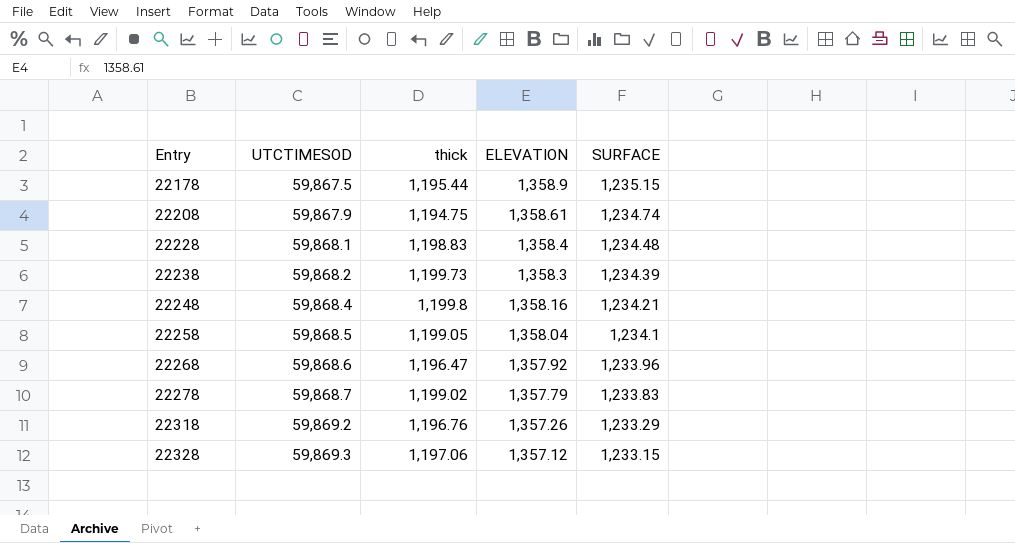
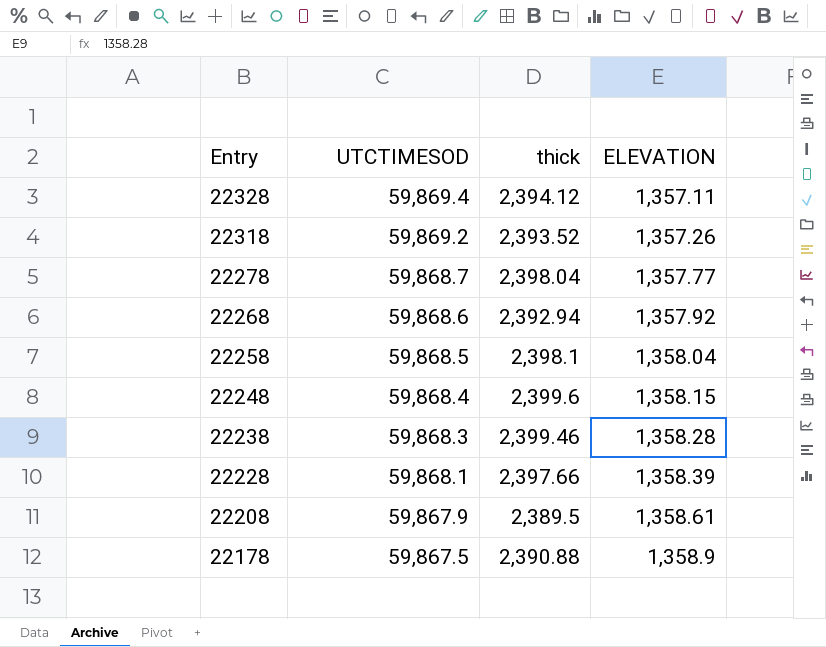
row order: Entry ascending -> Entry descending
column SURFACE | position: 5 -> none
22328 | UTCTIMESOD: 59,869.3 -> 59,869.4
22328 | thick: 1,197.06 -> 2,394.12
22328 | ELEVATION: 1,357.12 -> 1,357.11
22318 | thick: 1,196.76 -> 2,393.52
22278 | thick: 1,199.02 -> 2,398.04
22278 | ELEVATION: 1,357.79 -> 1,357.77
22268 | thick: 1,196.47 -> 2,392.94
22258 | thick: 1,199.05 -> 2,398.1
22248 | thick: 1,199.8 -> 2,399.6
22248 | ELEVATION: 1,358.16 -> 1,358.15
22238 | UTCTIMESOD: 59,868.2 -> 59,868.3
22238 | thick: 1,199.73 -> 2,399.46
22238 | ELEVATION: 1,358.3 -> 1,358.28
22228 | thick: 1,198.83 -> 2,397.66
22228 | ELEVATION: 1,358.4 -> 1,358.39
22208 | thick: 1,194.75 -> 2,389.5
22178 | thick: 1,195.44 -> 2,390.88

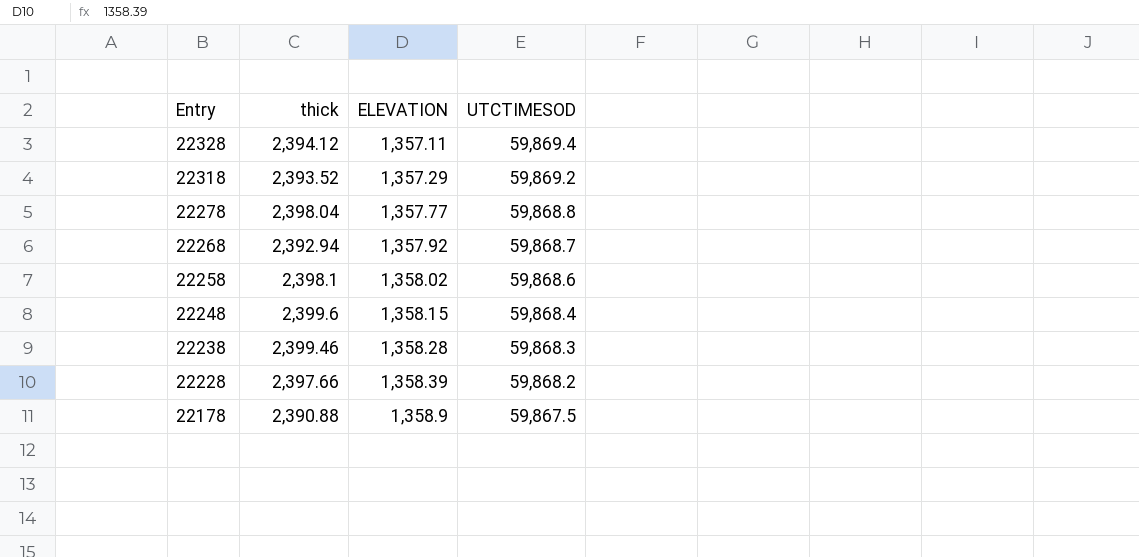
column UTCTIMESOD | position: 2 -> 4
row 22208: 59,867.9 | 2,389.5 | 1,358.61 -> none
22318 | ELEVATION: 1,357.26 -> 1,357.29
22278 | UTCTIMESOD: 59,868.7 -> 59,868.8
22268 | UTCTIMESOD: 59,868.6 -> 59,868.7
22258 | ELEVATION: 1,358.04 -> 1,358.02
22258 | UTCTIMESOD: 59,868.5 -> 59,868.6
22228 | UTCTIMESOD: 59,868.1 -> 59,868.2

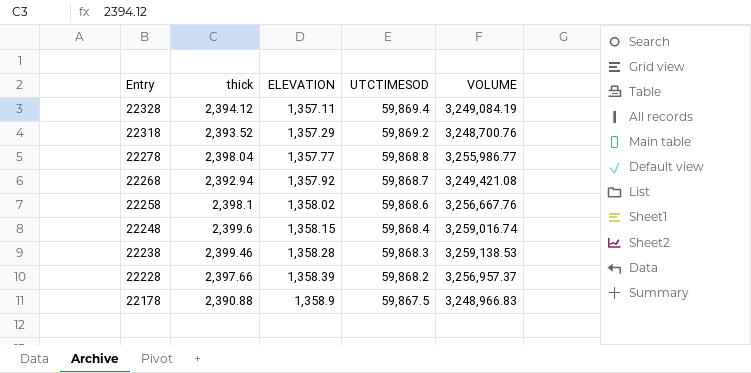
column VOLUME | formula: none -> [thick] * [ELEVATION]

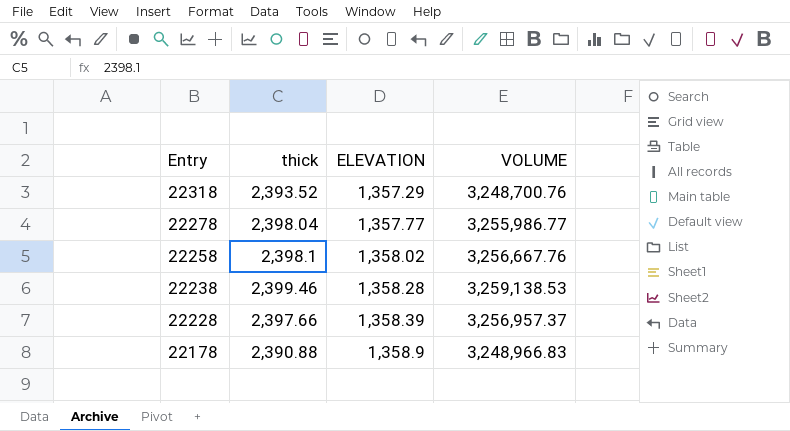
column UTCTIMESOD | position: 4 -> none
row 22328: 2,394.12 | 1,357.11 | 59,869.4 | 3,249,084.19 -> none
row 22268: 2,392.94 | 1,357.92 | 59,868.7 | 3,249,421.08 -> none
row 22248: 2,399.6 | 1,358.15 | 59,868.4 | 3,259,016.74 -> none

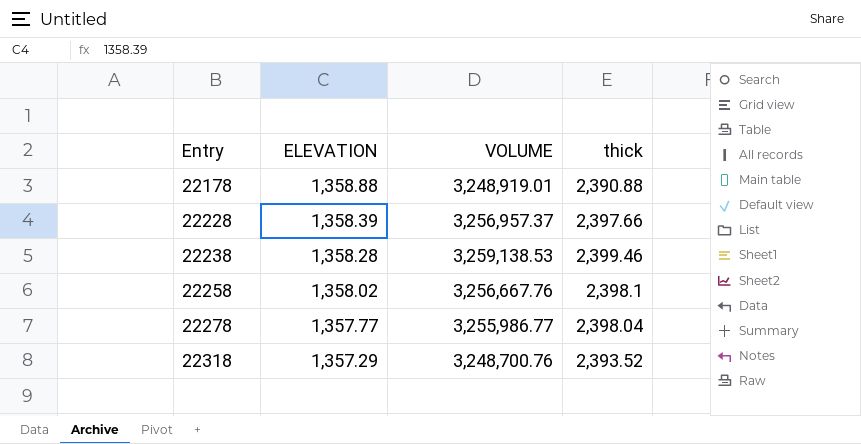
row order: Entry descending -> Entry ascending
column thick | position: 2 -> 4
22178 | ELEVATION: 1,358.9 -> 1,358.88
22178 | VOLUME: 3,248,966.83 -> 3,248,919.01

